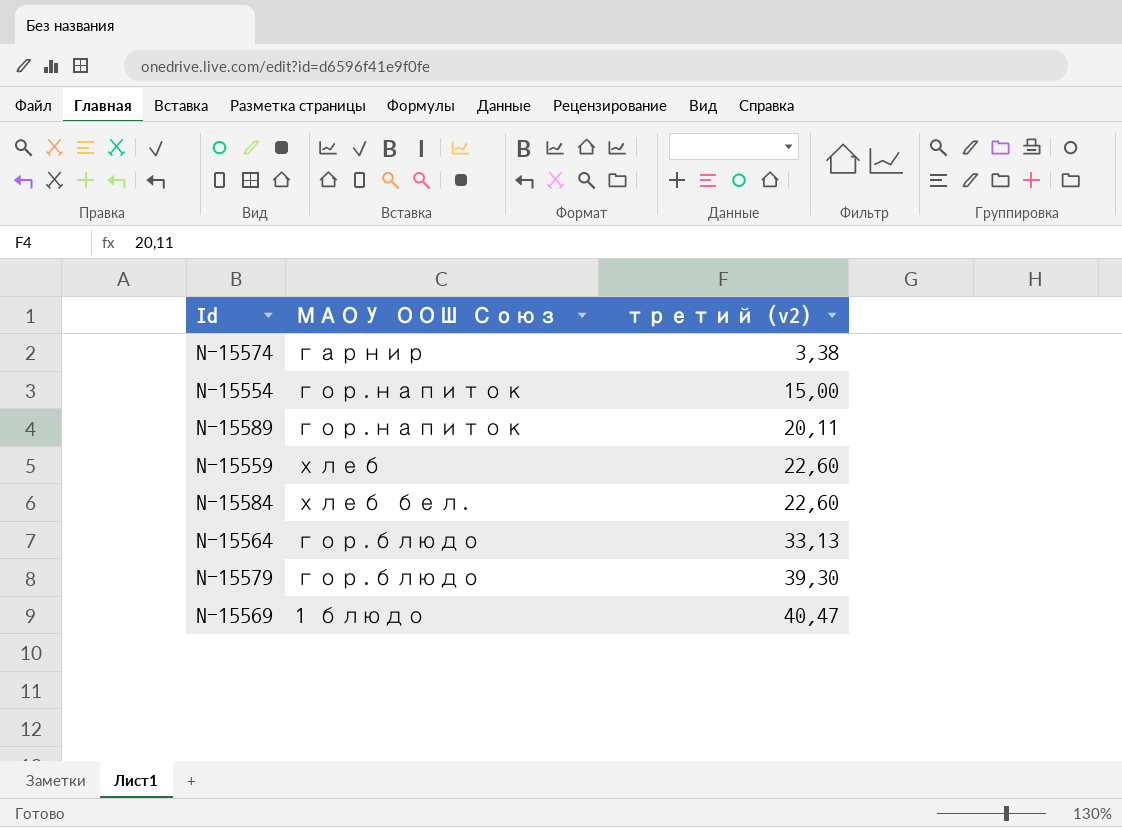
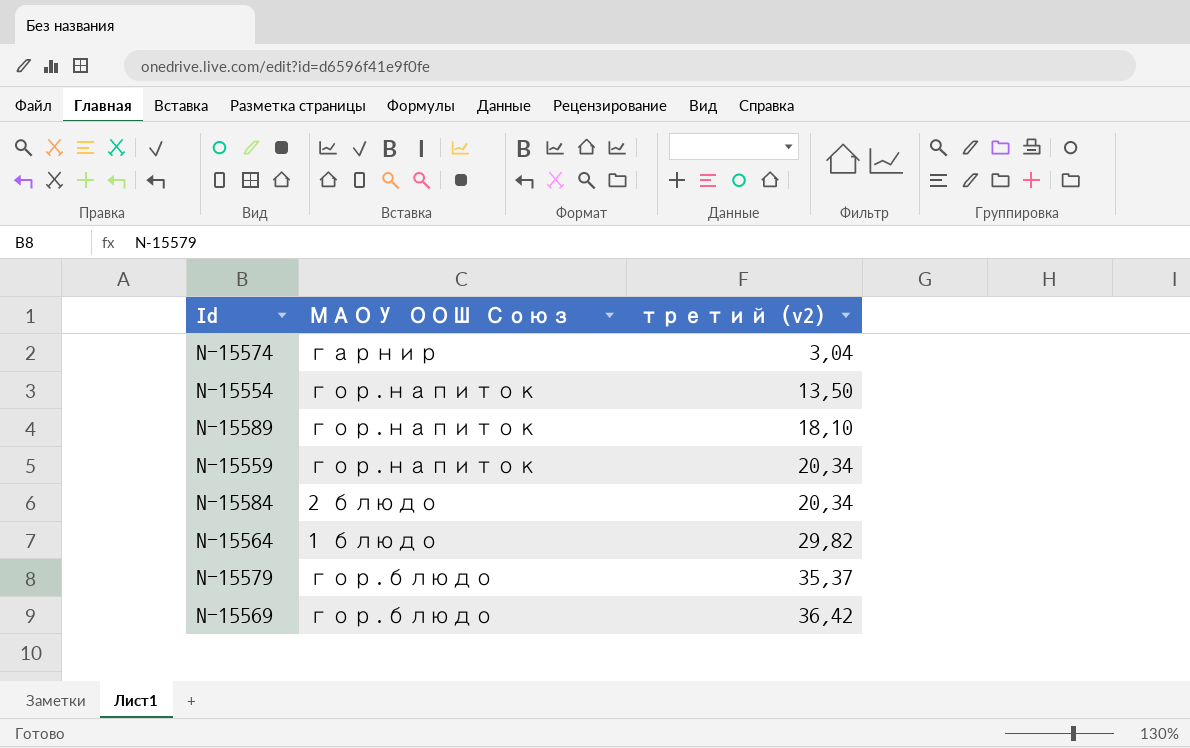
N-15574 | третий (v2): 3,38 -> 3,04
N-15554 | третий (v2): 15,00 -> 13,50
N-15589 | третий (v2): 20,11 -> 18,10
N-15559 | МАОУ ООШ Союз: хлеб -> гор.напиток
N-15559 | третий (v2): 22,60 -> 20,34
N-15584 | МАОУ ООШ Союз: хлеб бел. -> 2 блюдо
N-15584 | третий (v2): 22,60 -> 20,34
N-15564 | МАОУ ООШ Союз: гор.блюдо -> 1 блюдо
N-15564 | третий (v2): 33,13 -> 29,82
N-15579 | третий (v2): 39,30 -> 35,37
N-15569 | МАОУ ООШ Союз: 1 блюдо -> гор.блюдо
N-15569 | третий (v2): 40,47 -> 36,42

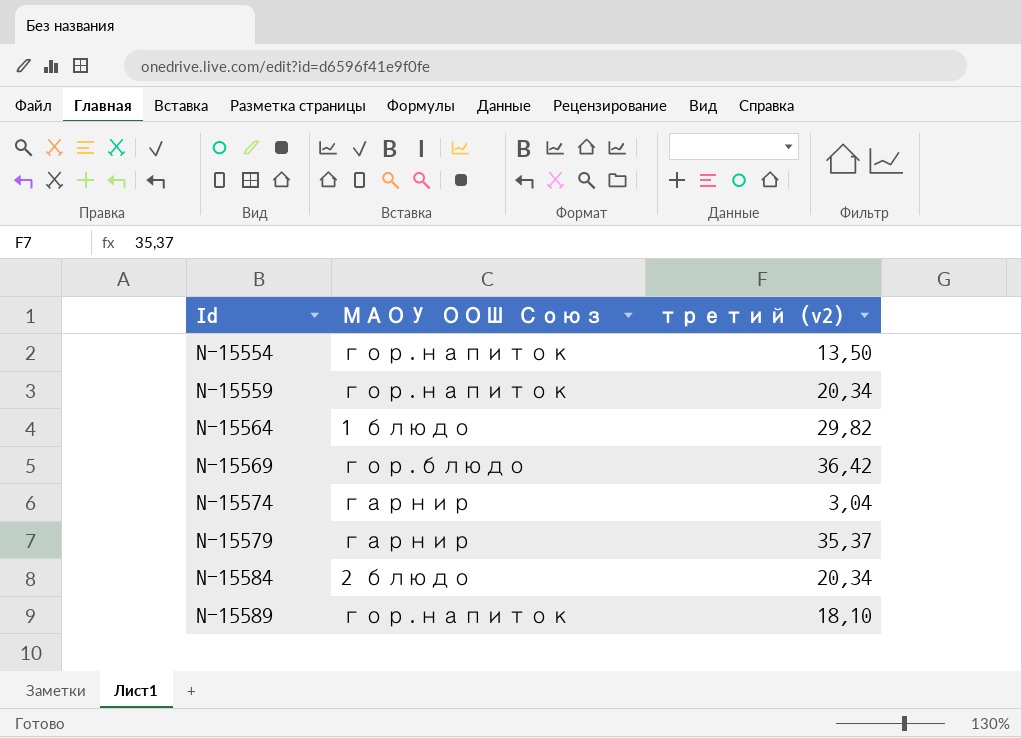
row order: третий (v2) ascending -> Id ascending
N-15579 | МАОУ ООШ Союз: гор.блюдо -> гарнир

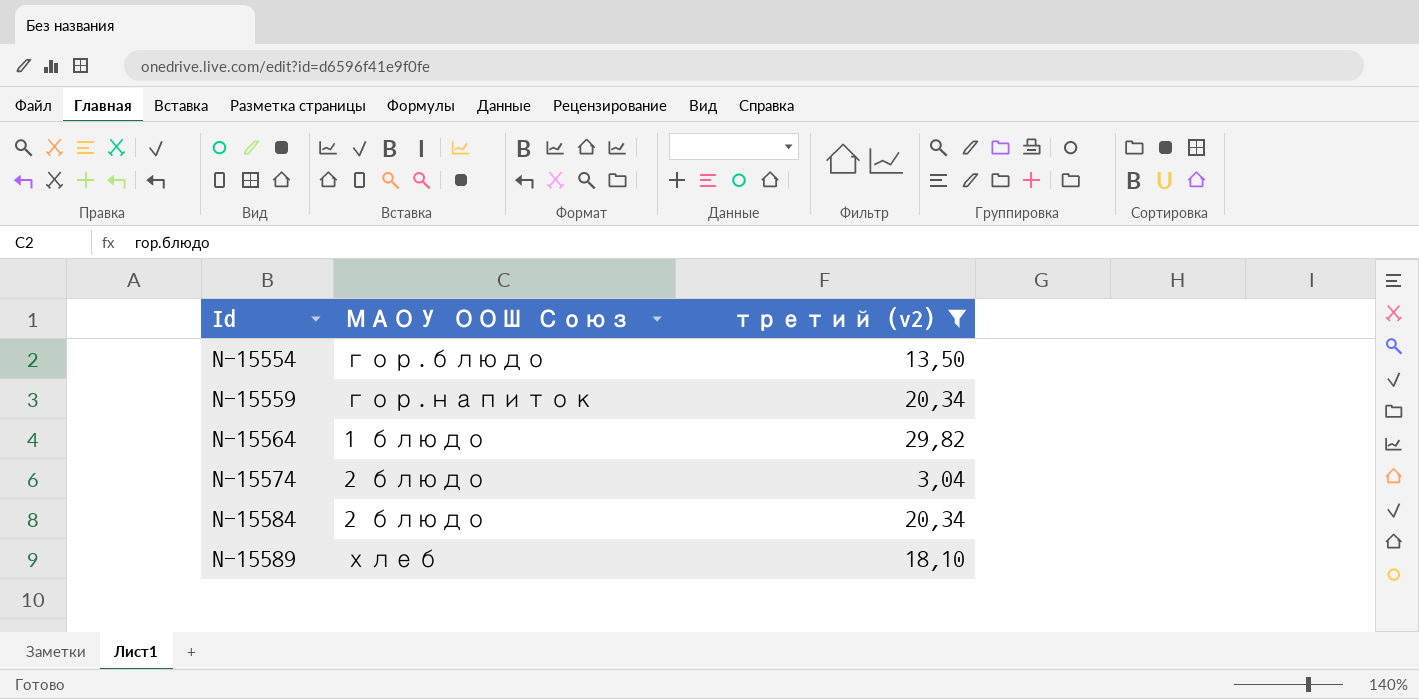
filter: none -> третий (v2) <= 29,82
N-15554 | МАОУ ООШ Союз: гор.напиток -> гор.блюдо
N-15574 | МАОУ ООШ Союз: гарнир -> 2 блюдо
N-15589 | МАОУ ООШ Союз: гор.напиток -> хлеб

